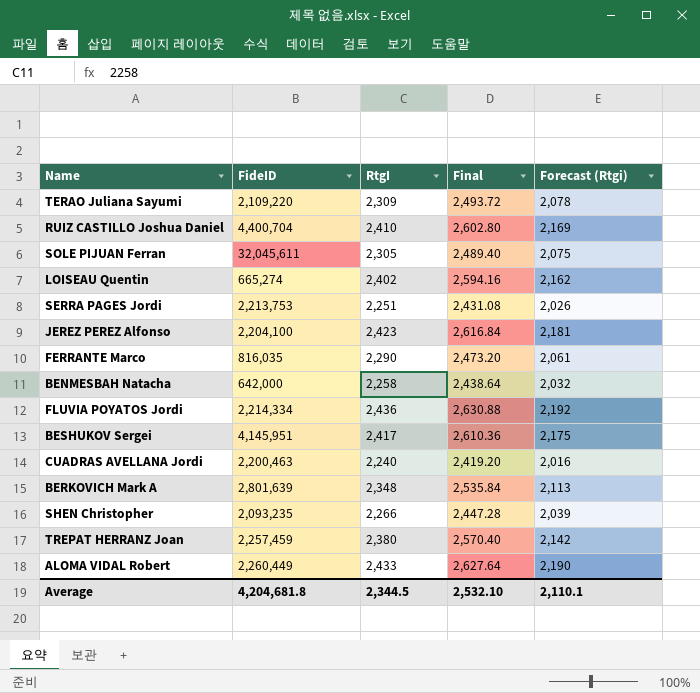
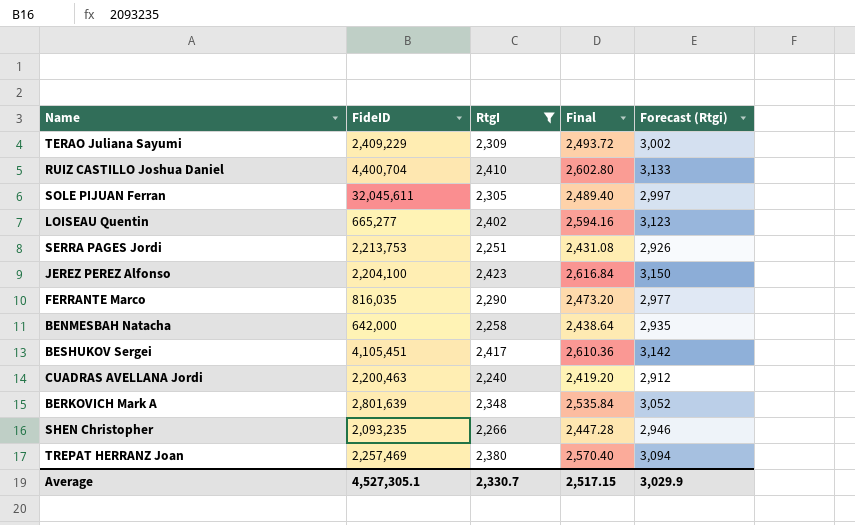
filter: none -> RtgI <= 2,423
column Forecast (Rtgi) | formula: [RtgI] * 0.9 -> [RtgI] * 1.3
TERAO Juliana Sayumi | FideID: 2,109,220 -> 2,409,229
LOISEAU Quentin | FideID: 665,274 -> 665,277
BESHUKOV Sergei | FideID: 4,145,951 -> 4,105,451
TREPAT HERRANZ Joan | FideID: 2,257,459 -> 2,257,469
Average | FideID: 4,204,681.8 -> 4,527,305.1
Average | RtgI: 2,344.5 -> 2,330.7
Average | Final: 2,532.10 -> 2,517.15
Average | Forecast (Rtgi): 2,110.1 -> 3,029.9

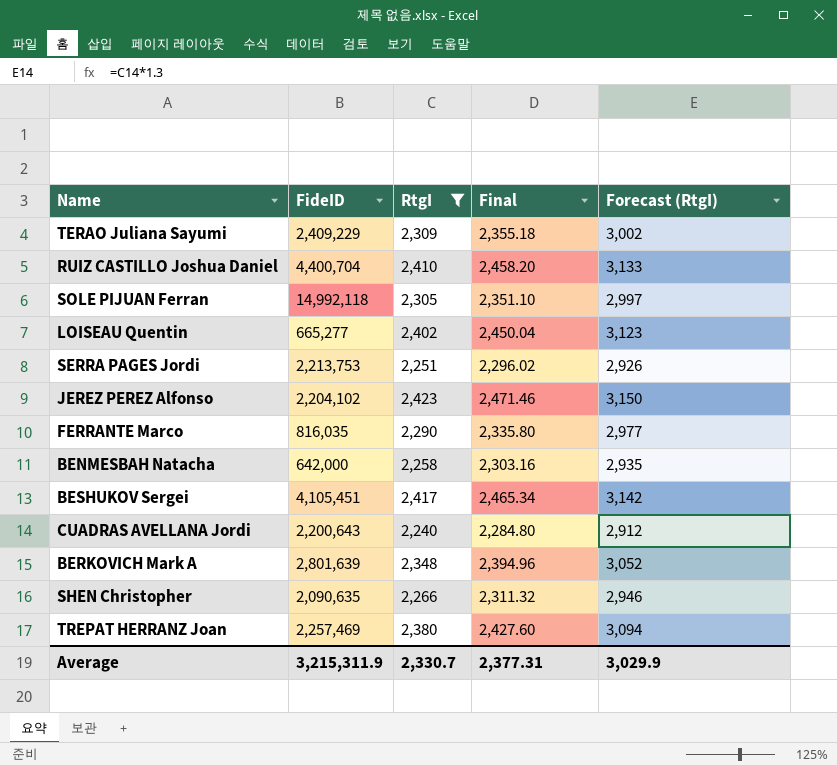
column Final | formula: [RtgI] * 1.08 -> [RtgI] * 1.02
column name: Forecast (Rtgi) -> Forecast (RtgI)
SOLE PIJUAN Ferran | FideID: 32,045,611 -> 14,992,118
JEREZ PEREZ Alfonso | FideID: 2,204,100 -> 2,204,102
CUADRAS AVELLANA Jordi | FideID: 2,200,463 -> 2,200,643
SHEN Christopher | FideID: 2,093,235 -> 2,090,635
Average | FideID: 4,527,305.1 -> 3,215,311.9
Average | Final: 2,517.15 -> 2,377.31

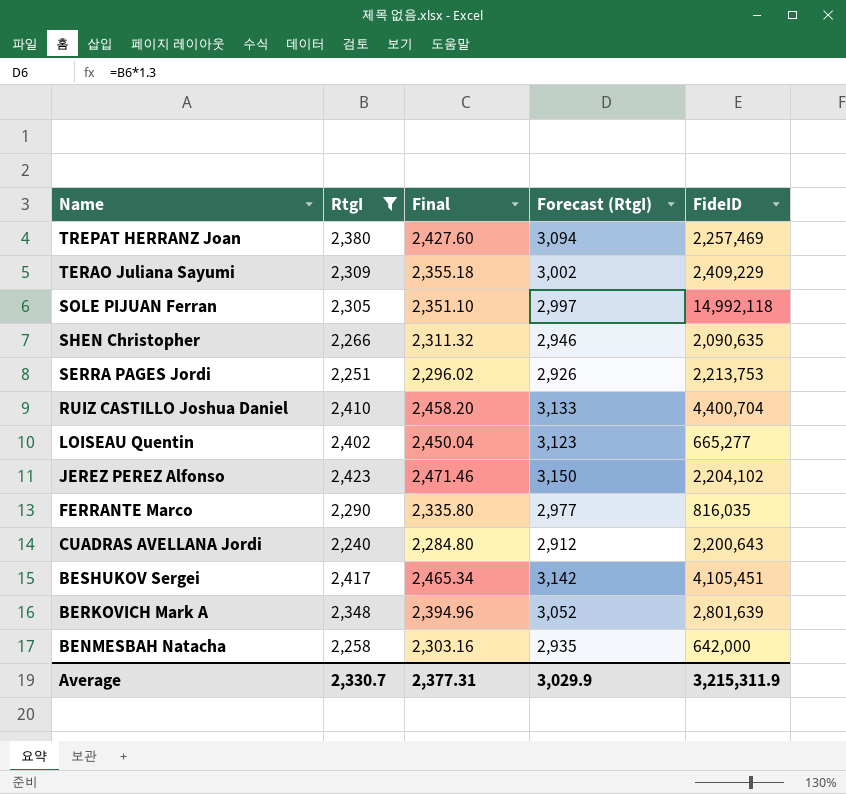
row order: none -> Name descending
column FideID | position: 2 -> 5

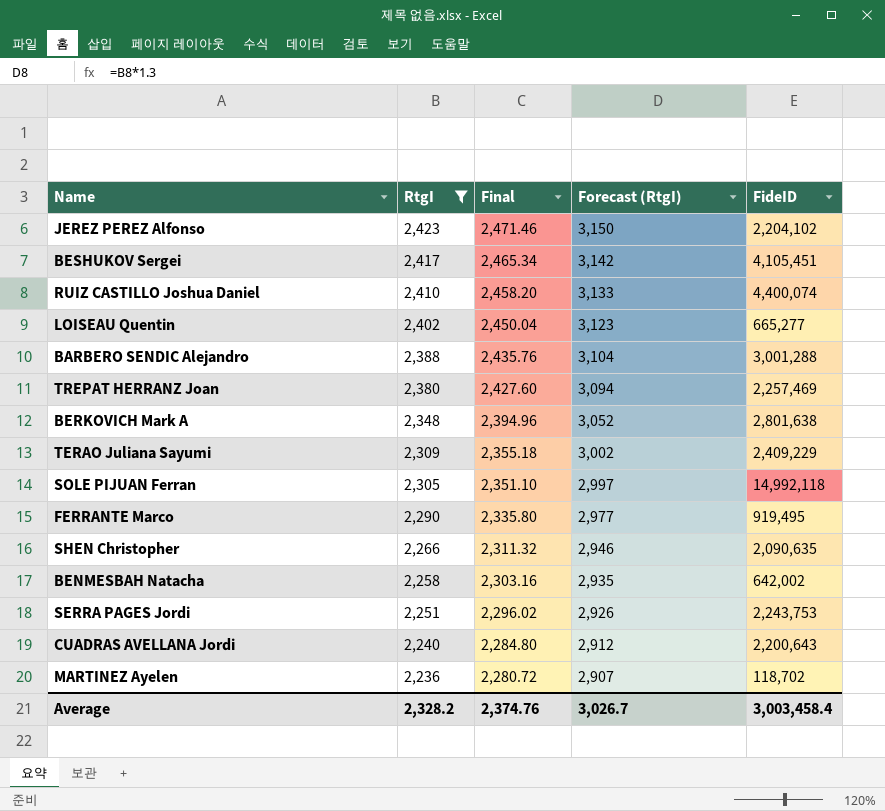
row order: Name descending -> RtgI descending
RUIZ CASTILLO Joshua Daniel | FideID: 4,400,704 -> 4,400,074
row BARBERO SENDIC Alejandro: none -> 2,388 | 2,435.76 | 3,104 | 3,001,288
BERKOVICH Mark A | FideID: 2,801,639 -> 2,801,638
FERRANTE Marco | FideID: 816,035 -> 919,495
BENMESBAH Natacha | FideID: 642,000 -> 642,002
SERRA PAGES Jordi | FideID: 2,213,753 -> 2,243,753
row MARTINEZ Ayelen: none -> 2,236 | 2,280.72 | 2,907 | 118,702
Average | RtgI: 2,330.7 -> 2,328.2
Average | Final: 2,377.31 -> 2,374.76
Average | Forecast (RtgI): 3,029.9 -> 3,026.7
Average | FideID: 3,215,311.9 -> 3,003,458.4

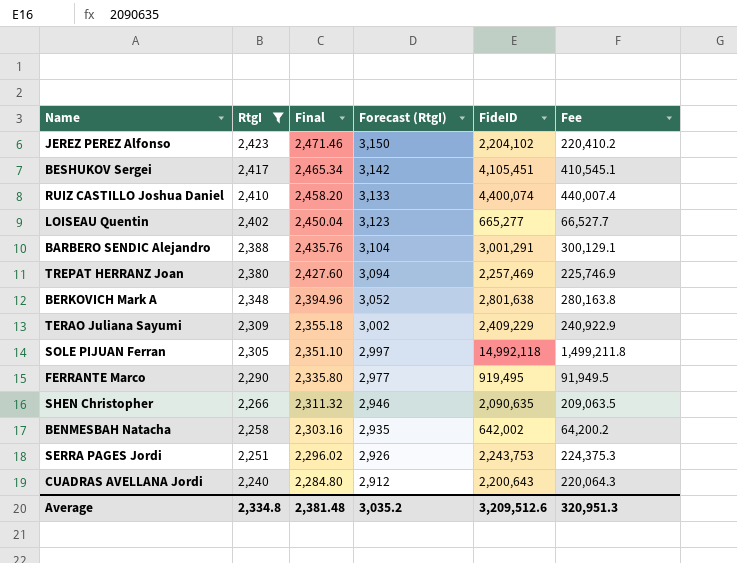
column Fee | formula: none -> [FideID] * 0.1
row MARTINEZ Ayelen: 2,236 | 2,280.72 | 2,907 | 118,702 -> none
BARBERO SENDIC Alejandro | FideID: 3,001,288 -> 3,001,291
Average | RtgI: 2,328.2 -> 2,334.8
Average | Final: 2,374.76 -> 2,381.48
Average | Forecast (RtgI): 3,026.7 -> 3,035.2
Average | FideID: 3,003,458.4 -> 3,209,512.6

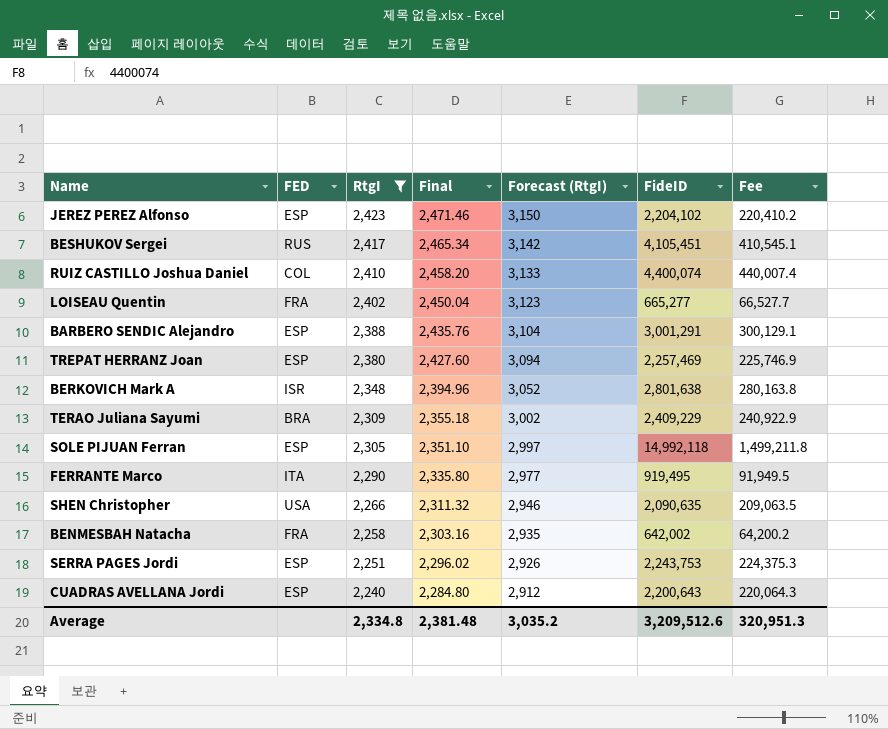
column FED | position: none -> 2

